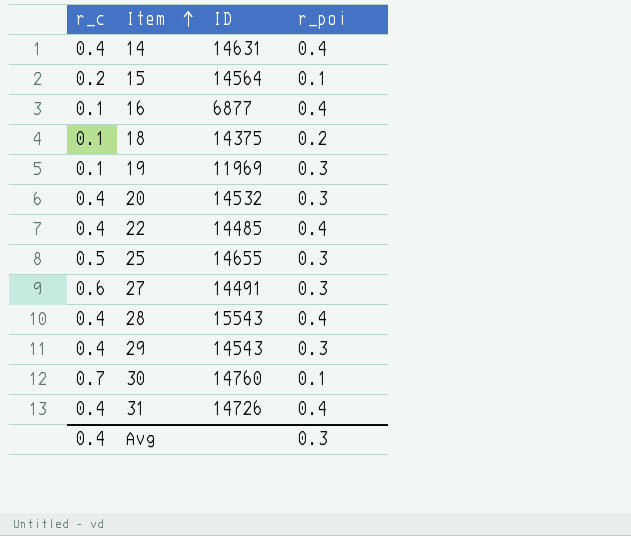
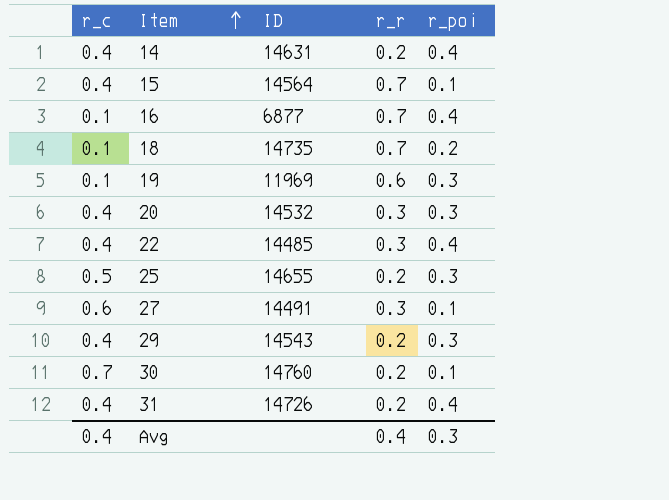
column r_r | position: none -> 4
row 28: 0.4 | 15543 | 0.4 -> none
15 | r_c: 0.2 -> 0.4
18 | ID: 14375 -> 14735
27 | r_poi: 0.3 -> 0.1

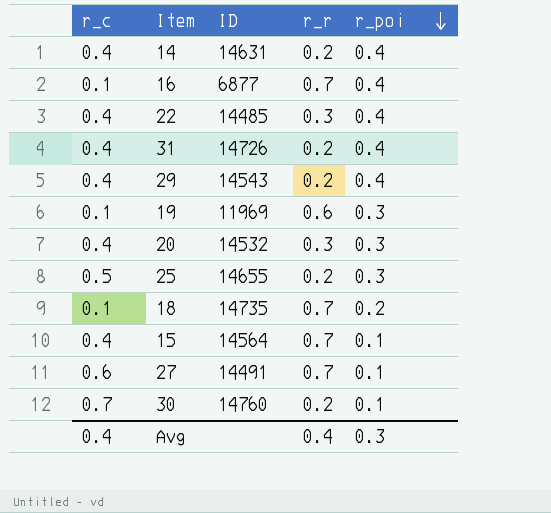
row order: Item ascending -> r_poi descending
29 | r_poi: 0.3 -> 0.4
27 | r_r: 0.3 -> 0.7

